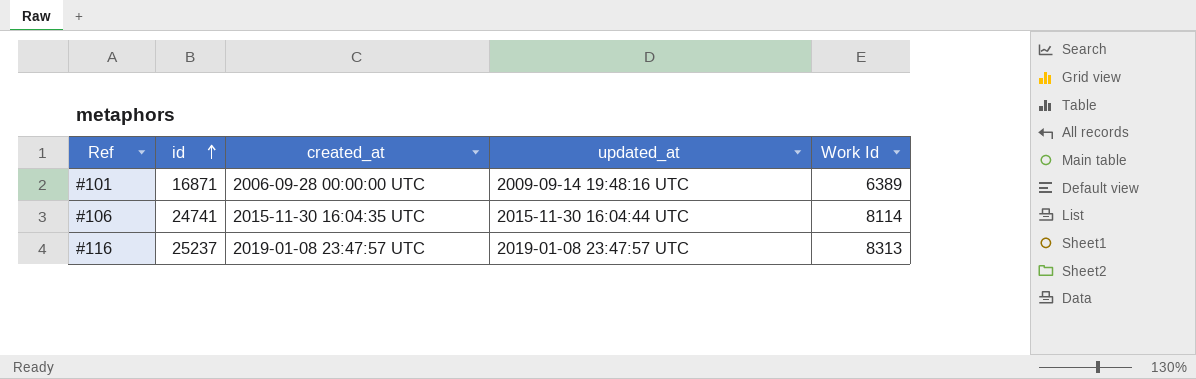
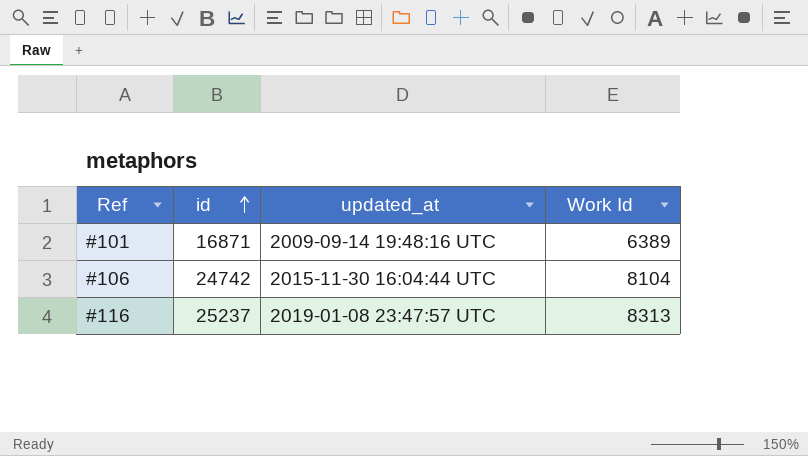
column created_at | position: 3 -> none
#106 | id: 24741 -> 24742
#106 | Work Id: 8114 -> 8104

